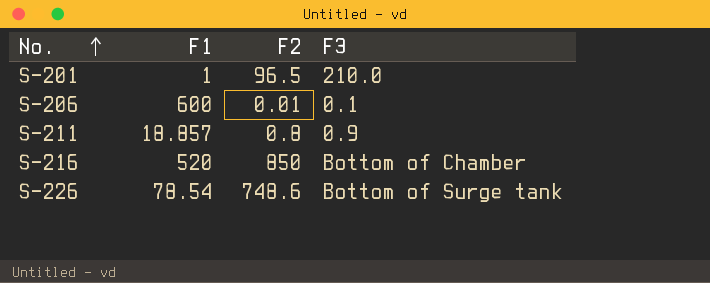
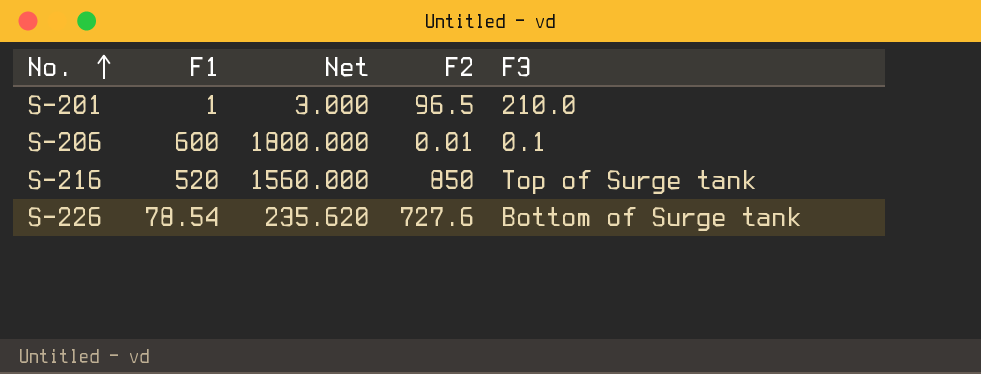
column Net | formula: none -> [F1] * 3
row S-211: 18.857 | 0.8 | 0.9 -> none
S-216 | F3: Bottom of Chamber -> Top of Surge tank
S-226 | F2: 748.6 -> 727.6

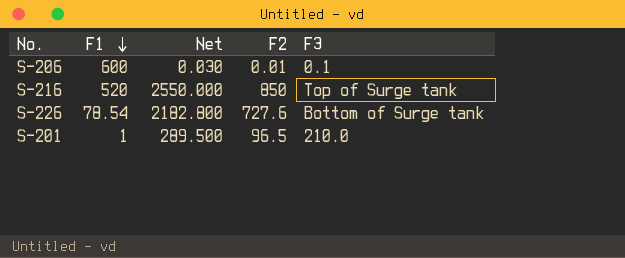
row order: No. ascending -> F1 descending
column Net | formula: [F1] * 3 -> [F2] * 3

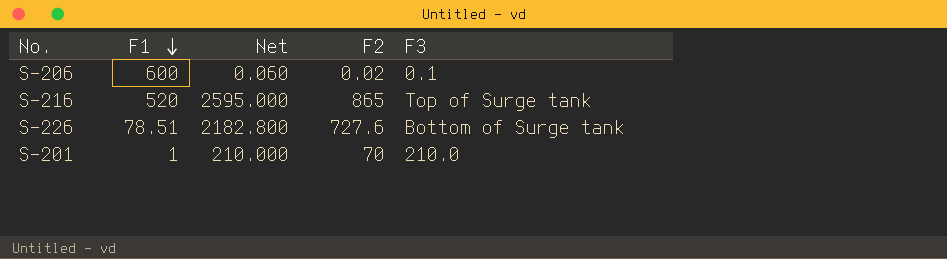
S-206 | Net: 0.030 -> 0.060
S-206 | F2: 0.01 -> 0.02
S-216 | Net: 2550.000 -> 2595.000
S-216 | F2: 850 -> 865
S-226 | F1: 78.54 -> 78.51
S-201 | Net: 289.500 -> 210.000
S-201 | F2: 96.5 -> 70

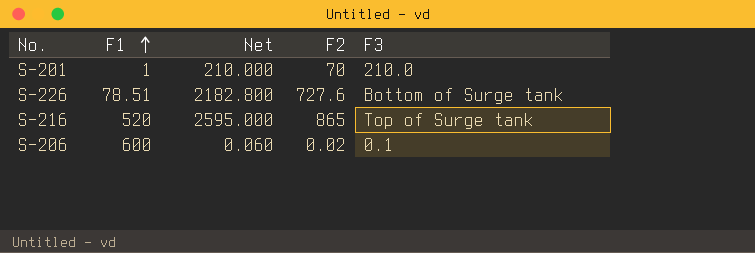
row order: F1 descending -> F1 ascending

